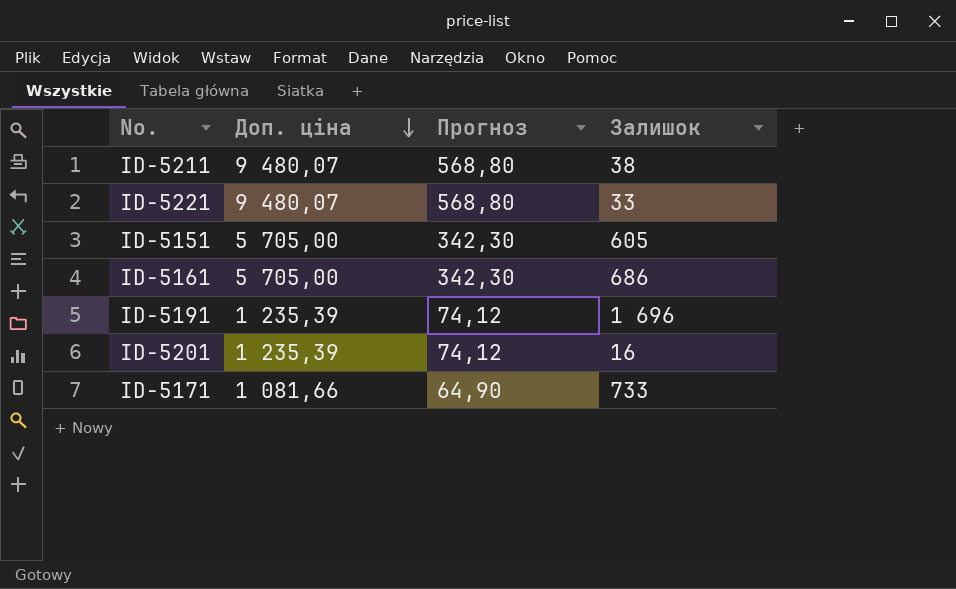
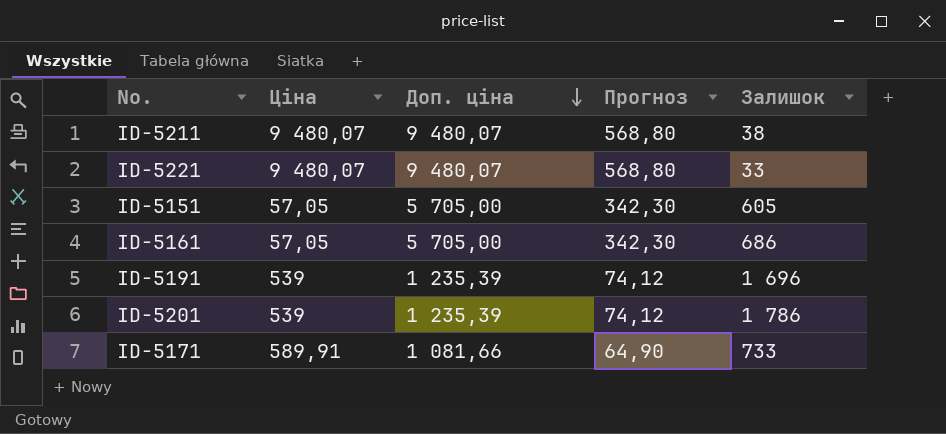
column Ціна | position: none -> 2
ID-5201 | Залишок: 16 -> 1 786

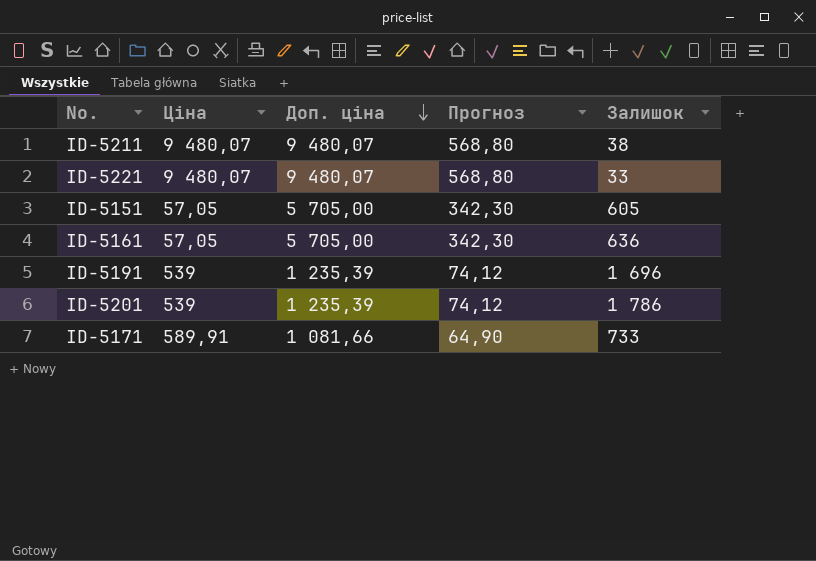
ID-5161 | Залишок: 686 -> 636

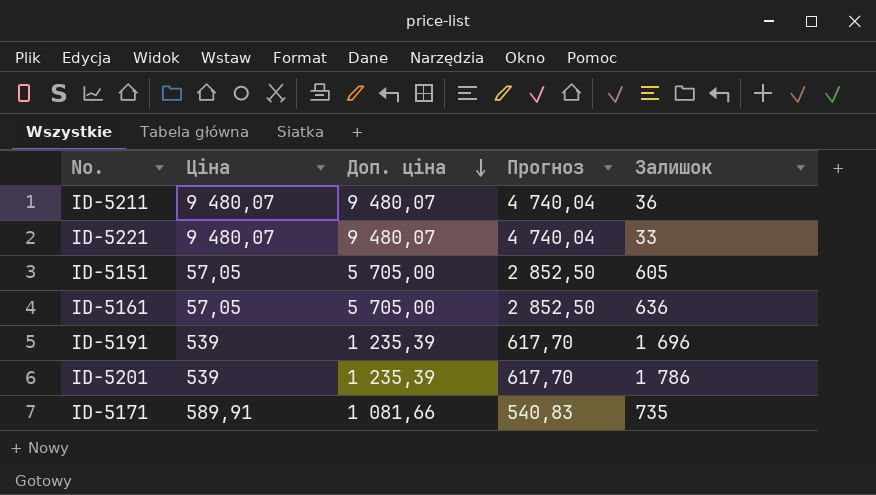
column Прогноз | formula: [Доп. ціна] * 0,06 -> [Доп. ціна] * 0,5
ID-5211 | Залишок: 38 -> 36
ID-5171 | Залишок: 733 -> 735

